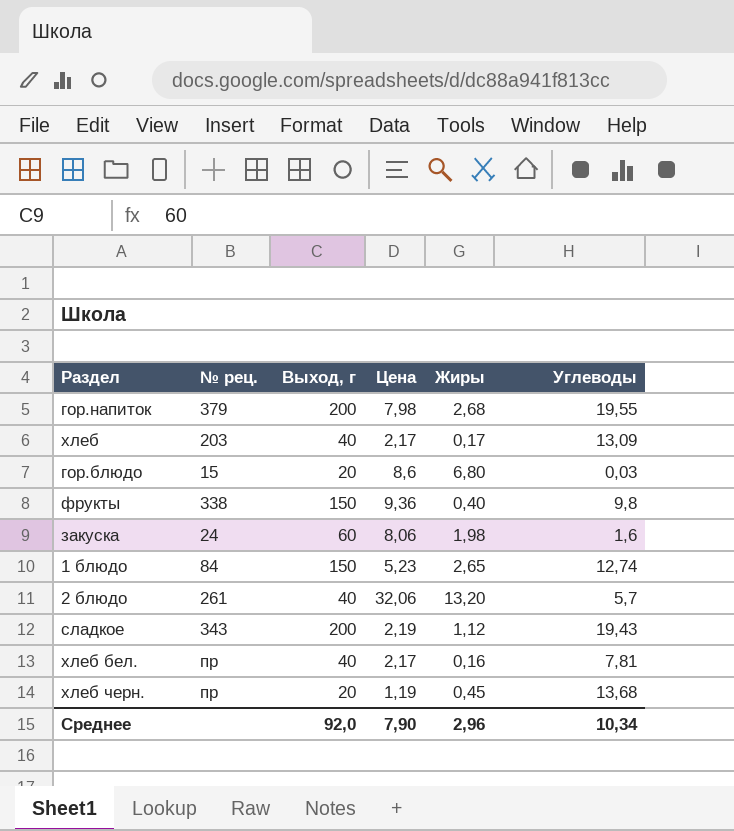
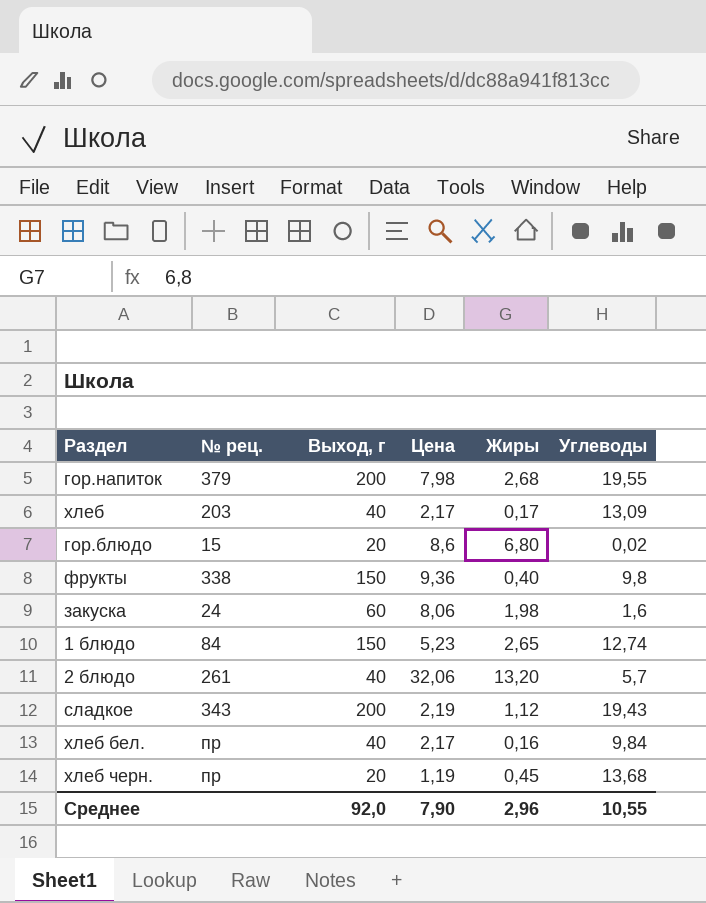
гор.блюдо | Углеводы: 0,03 -> 0,02
хлеб бел. | Углеводы: 7,81 -> 9,84
Среднее | Углеводы: 10,34 -> 10,55

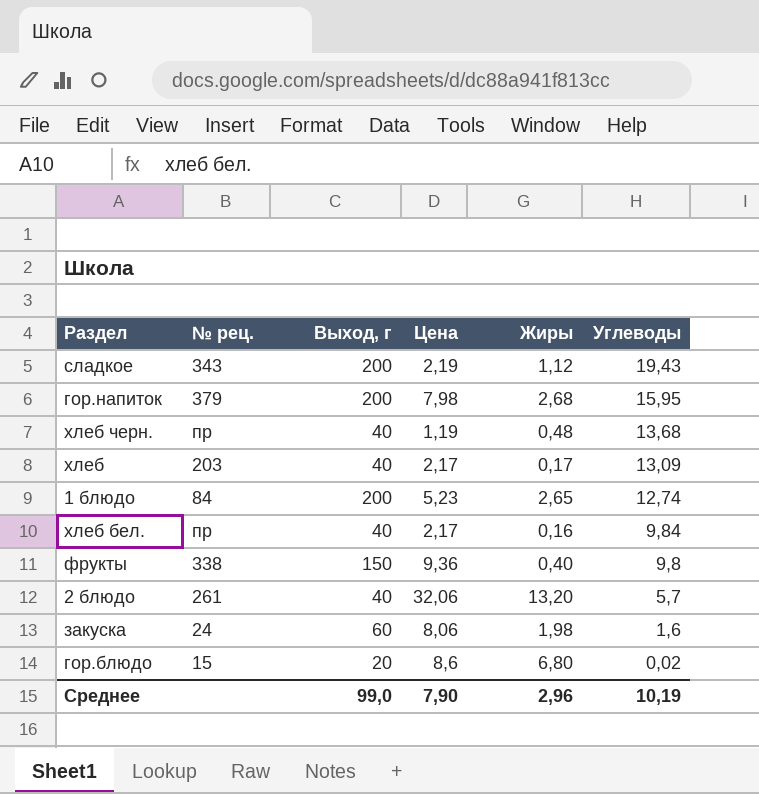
row order: none -> Углеводы descending
гор.напиток | Углеводы: 19,55 -> 15,95
хлеб черн. | Выход, г: 20 -> 40
хлеб черн. | Жиры: 0,45 -> 0,48
1 блюдо | Выход, г: 150 -> 200
Среднее | Выход, г: 92,0 -> 99,0
Среднее | Углеводы: 10,55 -> 10,19

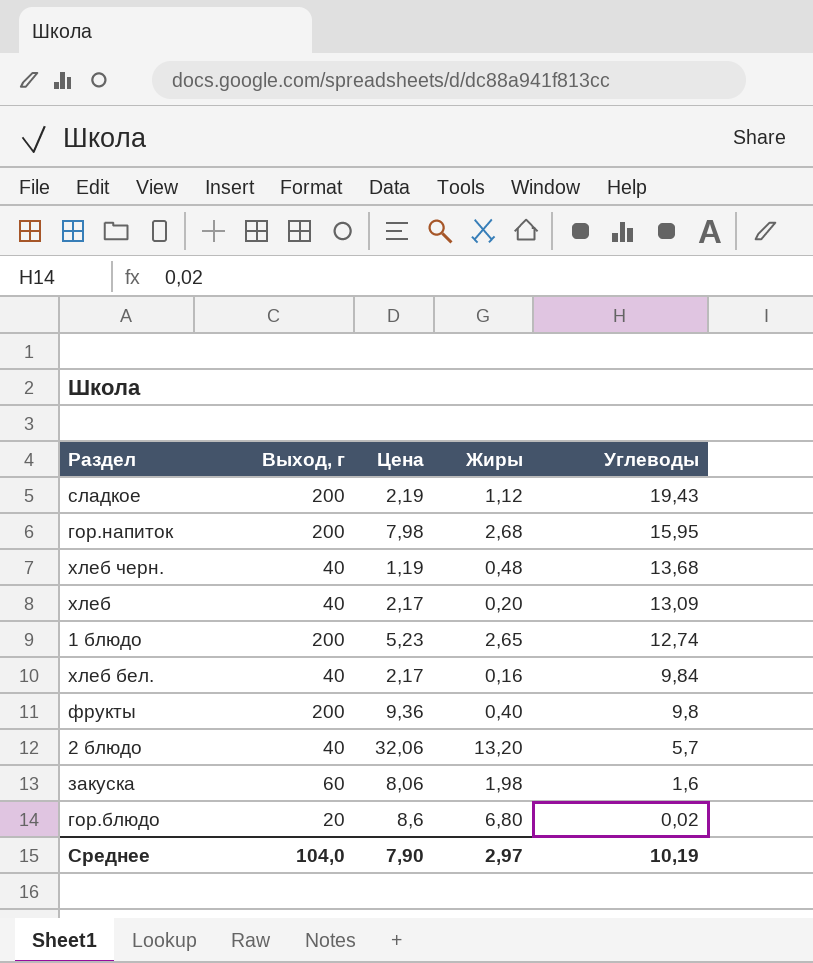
column № рец. | position: 2 -> none
хлеб | Жиры: 0,17 -> 0,20
фрукты | Выход, г: 150 -> 200
Среднее | Выход, г: 99,0 -> 104,0
Среднее | Жиры: 2,96 -> 2,97

